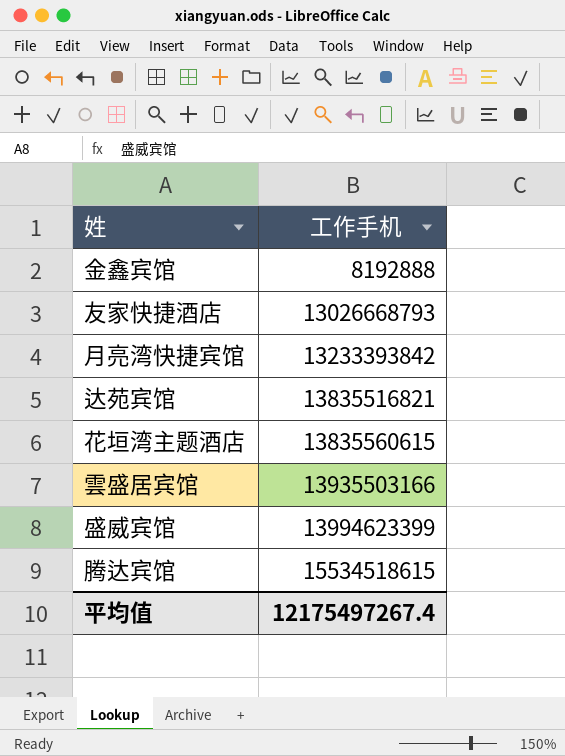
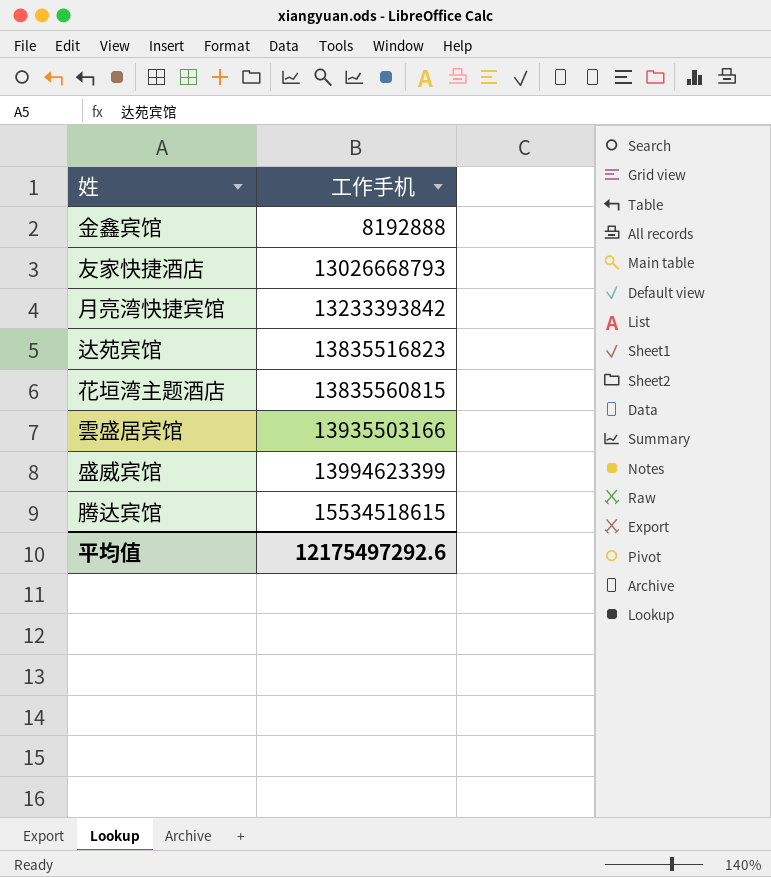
达苑宾馆 | 工作手机: 13835516821 -> 13835516823
花垣湾主题酒店 | 工作手机: 13835560615 -> 13835560815
平均值 | 工作手机: 12175497267.4 -> 12175497292.6

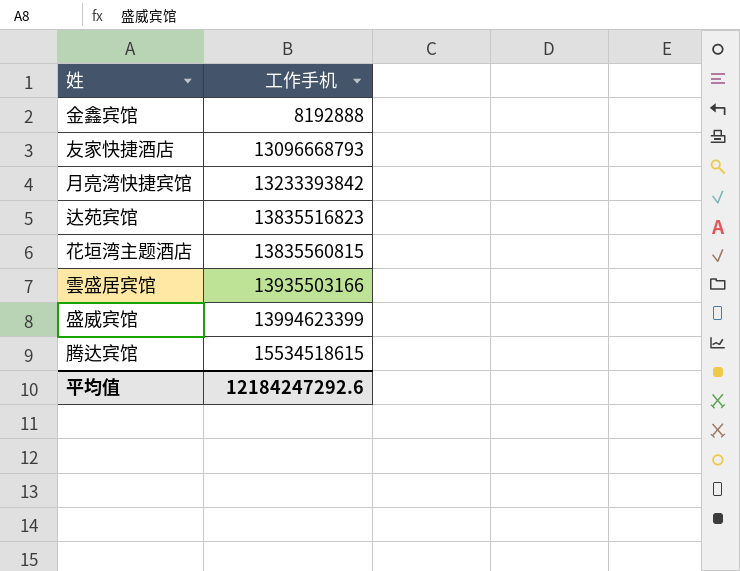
友家快捷酒店 | 工作手机: 13026668793 -> 13096668793
平均值 | 工作手机: 12175497292.6 -> 12184247292.6

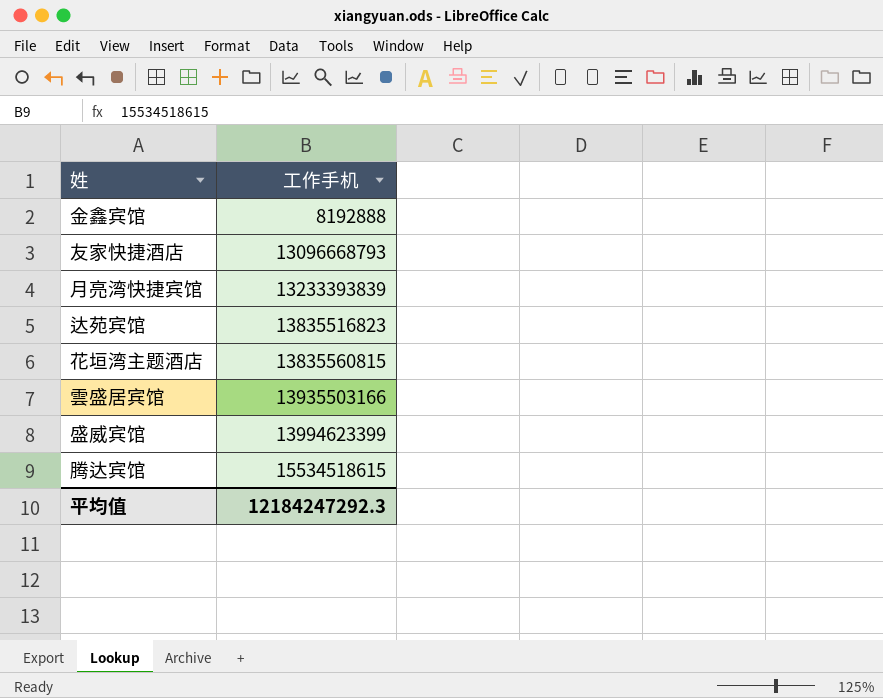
月亮湾快捷宾馆 | 工作手机: 13233393842 -> 13233393839
平均值 | 工作手机: 12184247292.6 -> 12184247292.3

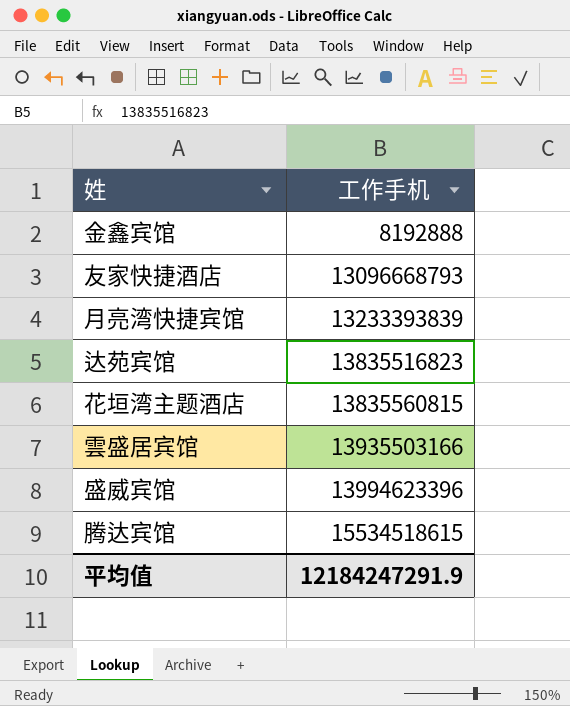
盛威宾馆 | 工作手机: 13994623399 -> 13994623396
平均值 | 工作手机: 12184247292.3 -> 12184247291.9

